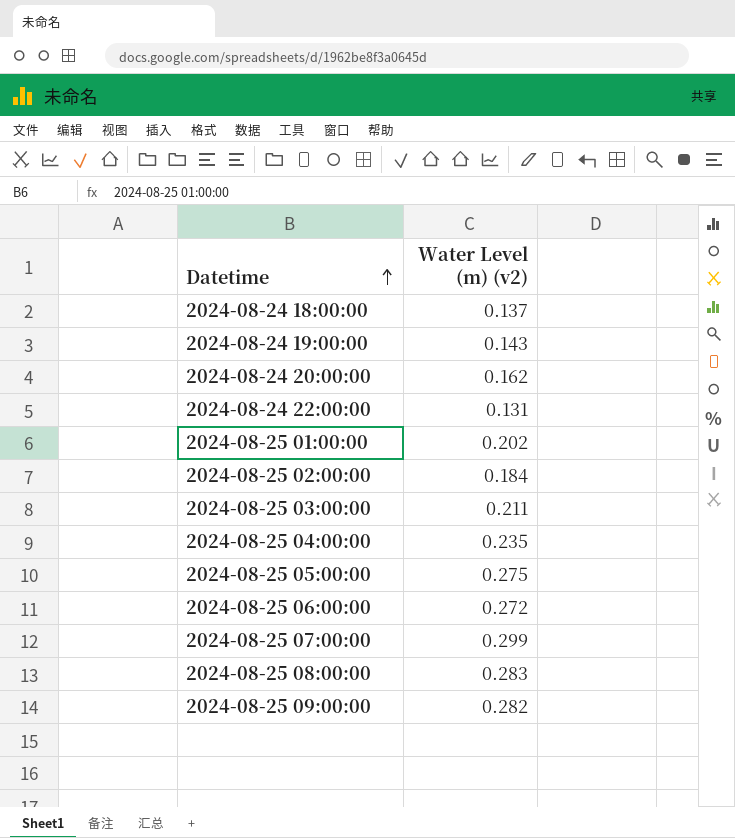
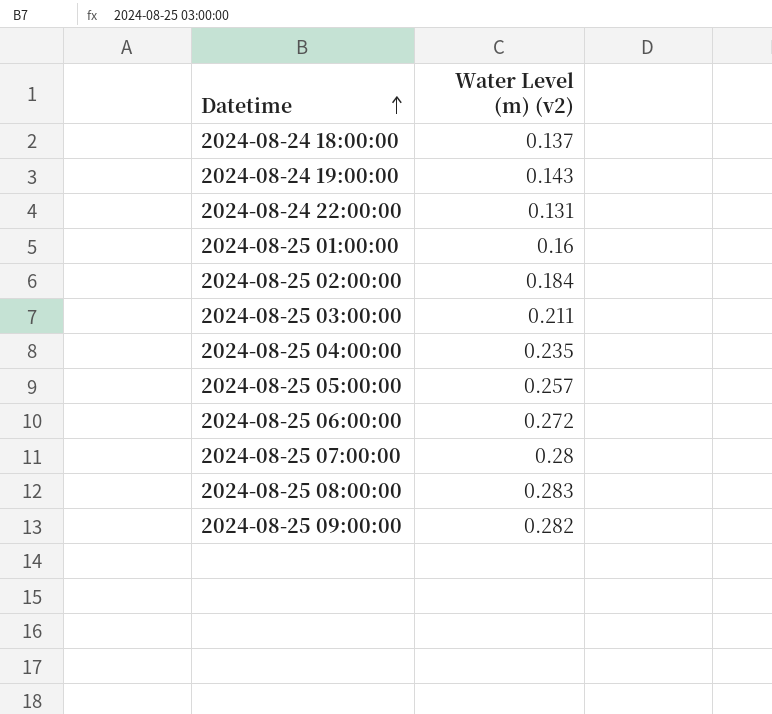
row 2024-08-24 20:00:00: 0.162 -> none
2024-08-25 01:00:00 | Water Level (m) (v2): 0.202 -> 0.16
2024-08-25 05:00:00 | Water Level (m) (v2): 0.275 -> 0.257
2024-08-25 07:00:00 | Water Level (m) (v2): 0.299 -> 0.28

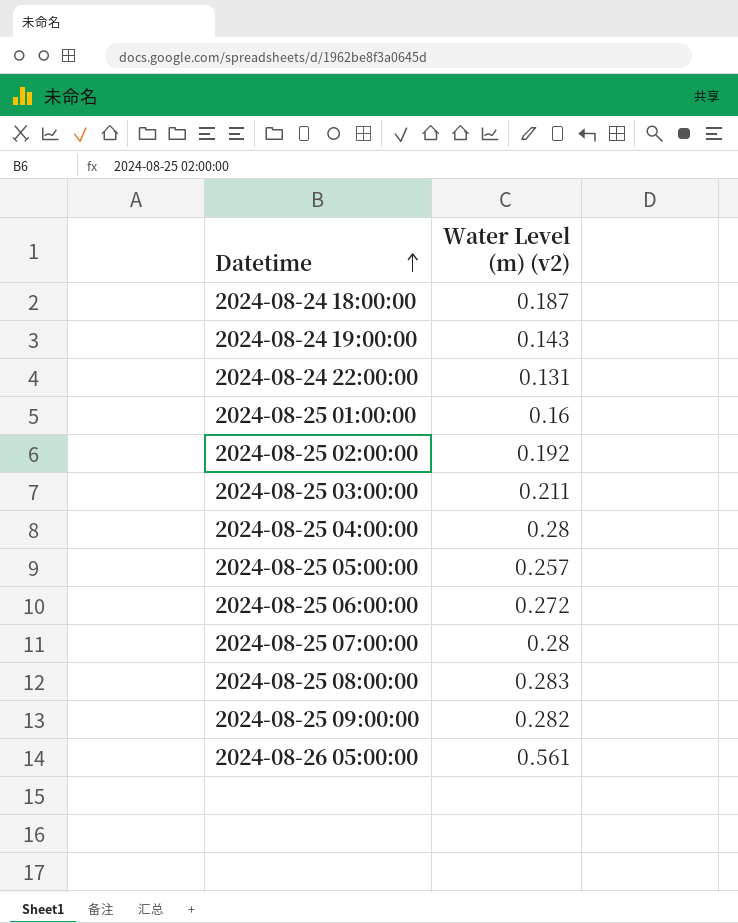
2024-08-24 18:00:00 | Water Level (m) (v2): 0.137 -> 0.187
2024-08-25 02:00:00 | Water Level (m) (v2): 0.184 -> 0.192
2024-08-25 04:00:00 | Water Level (m) (v2): 0.235 -> 0.28
row 2024-08-26 05:00:00: none -> 0.561

